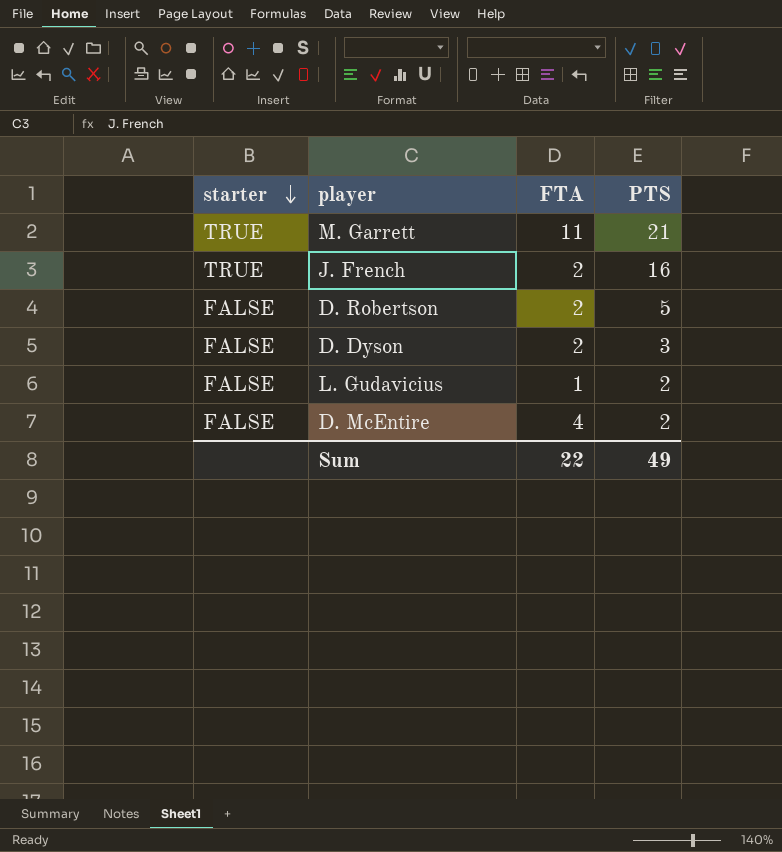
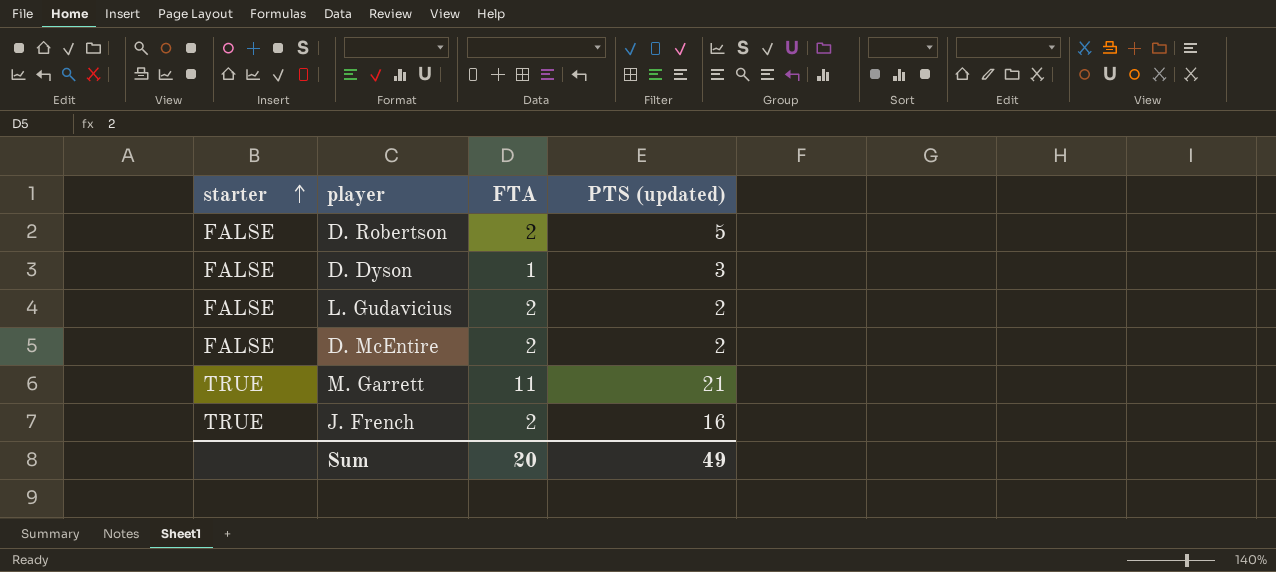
row order: starter descending -> starter ascending
column name: PTS -> PTS (updated)
D. Dyson | FTA: 2 -> 1
L. Gudavicius | FTA: 1 -> 2
D. McEntire | FTA: 4 -> 2
Sum | FTA: 22 -> 20

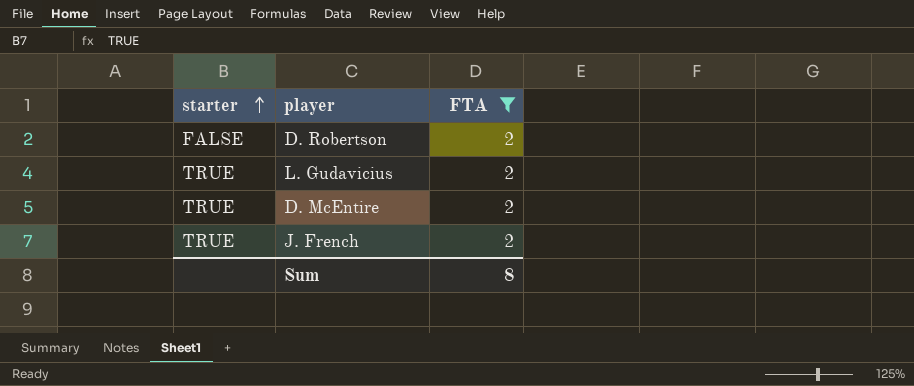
filter: none -> FTA = 2
column PTS (updated) | position: 4 -> none
L. Gudavicius | starter: FALSE -> TRUE
D. McEntire | starter: FALSE -> TRUE
Sum | FTA: 20 -> 8

